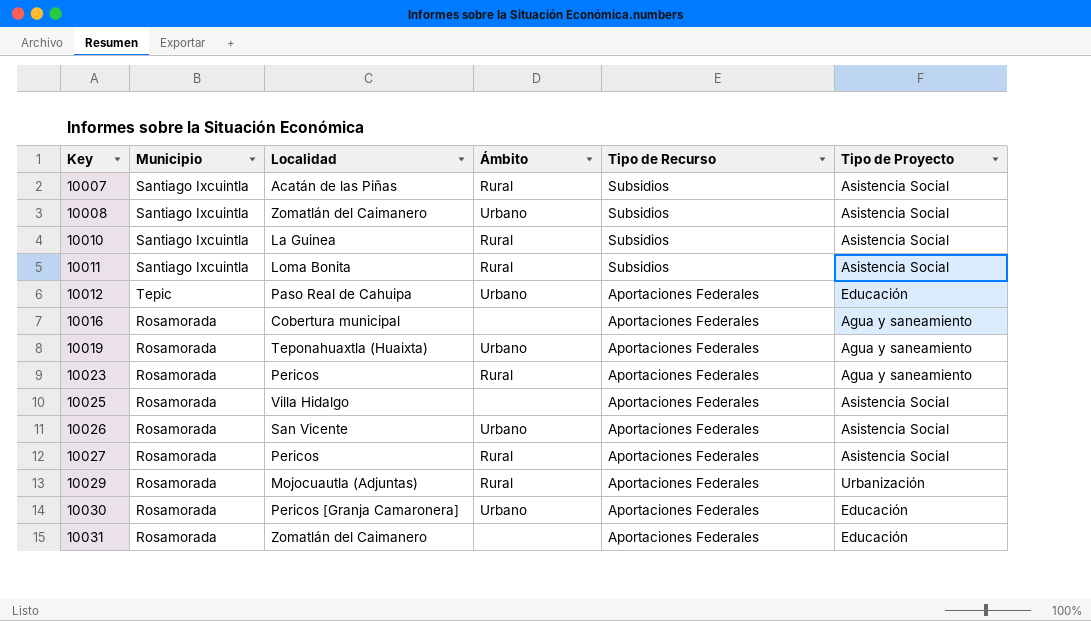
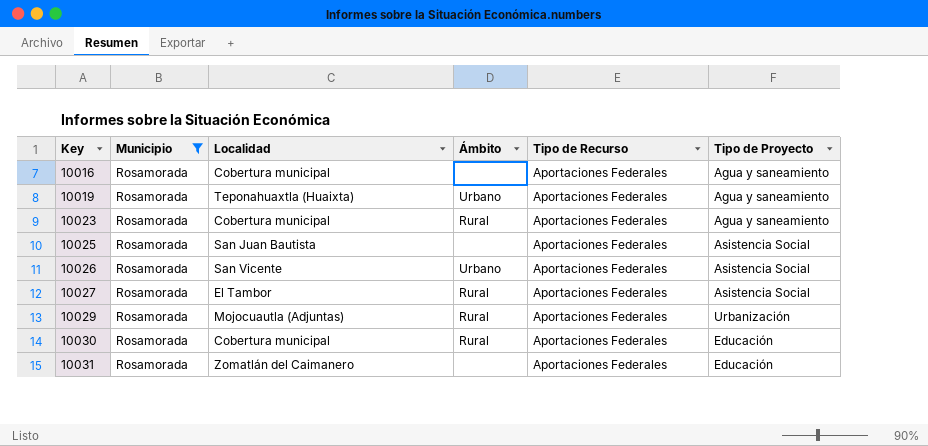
filter: none -> Municipio = Rosamorada
10023 | Localidad: Pericos -> Cobertura municipal
10025 | Localidad: Villa Hidalgo -> San Juan Bautista
10027 | Localidad: Pericos -> El Tambor
10030 | Localidad: Pericos [Granja Camaronera] -> Cobertura municipal
10030 | Ámbito: Urbano -> Rural

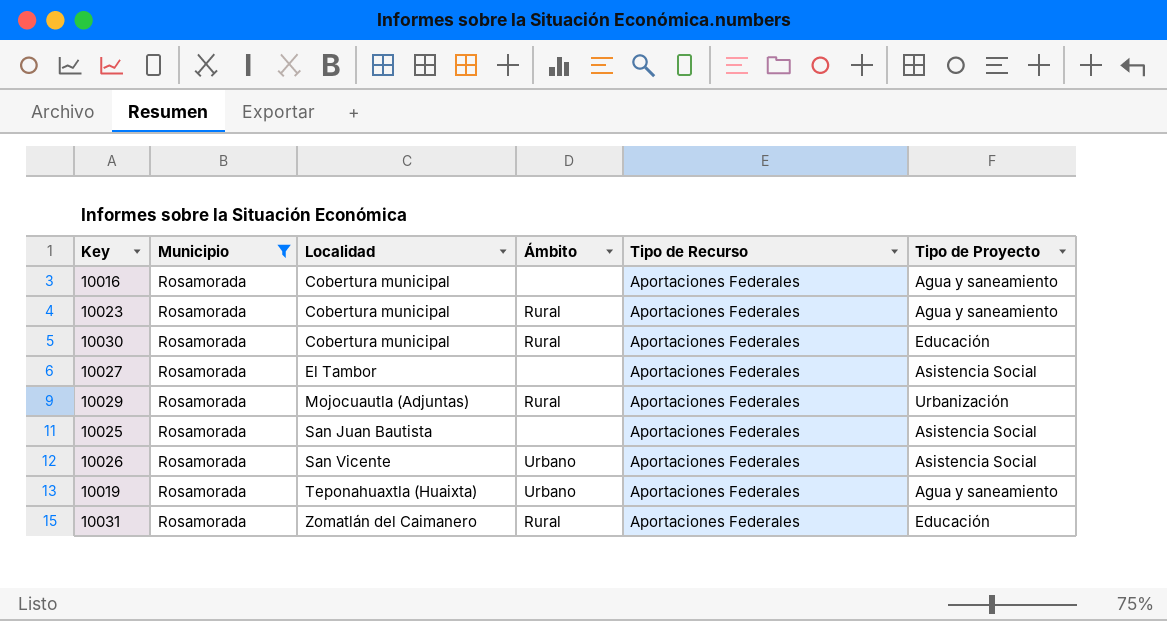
row order: Key ascending -> Localidad ascending
10027 | Ámbito: Rural -> none
10031 | Ámbito: none -> Rural

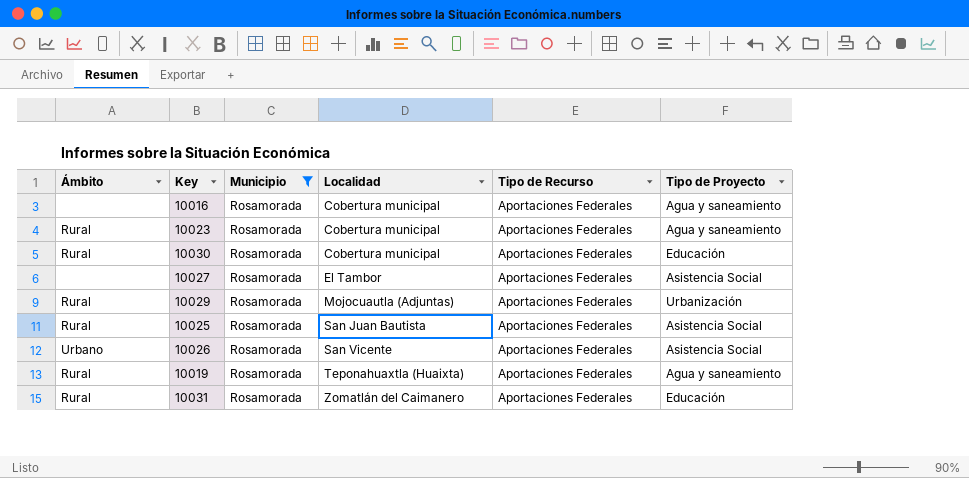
column Ámbito | position: 4 -> 1
10025 | Ámbito: none -> Rural
10019 | Ámbito: Urbano -> Rural

